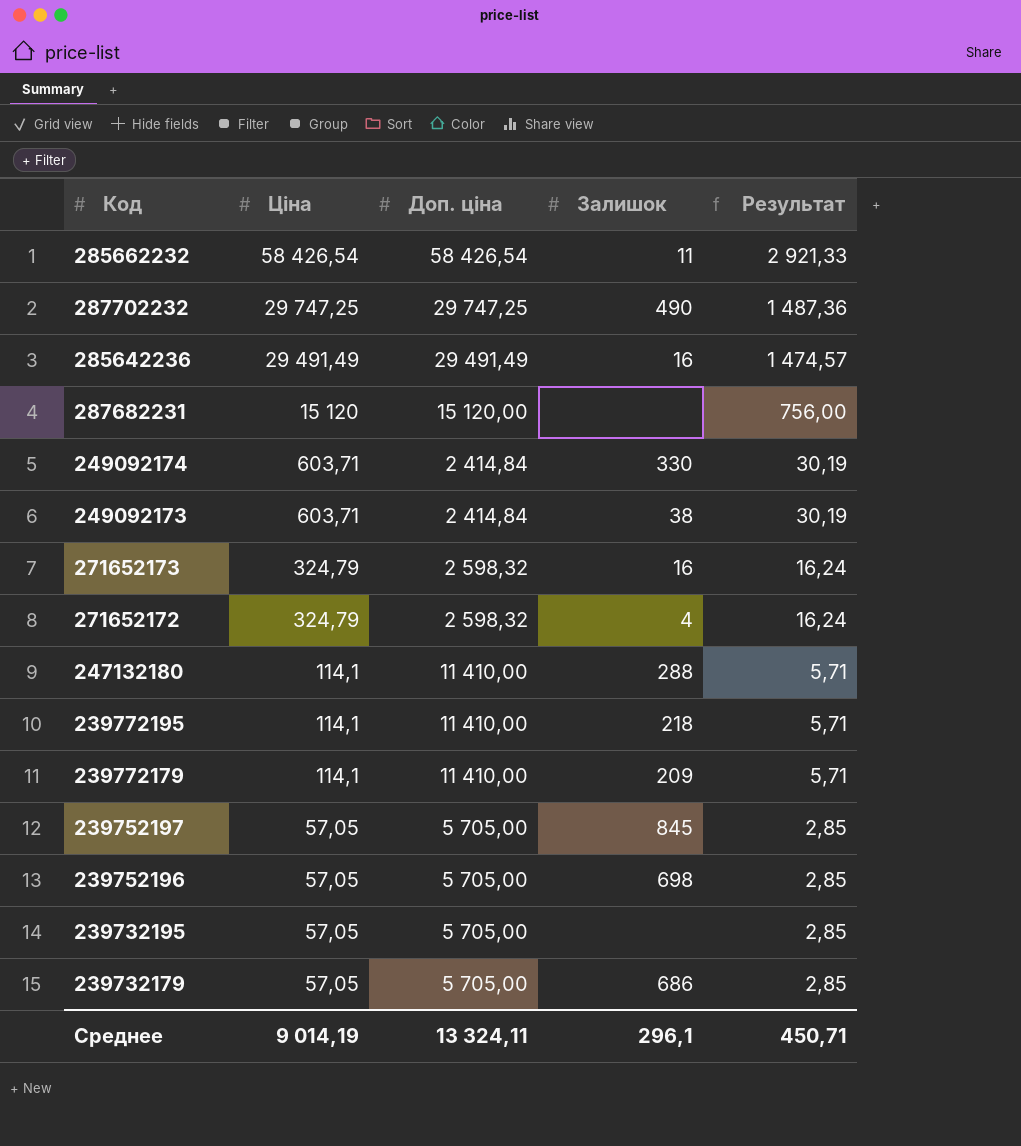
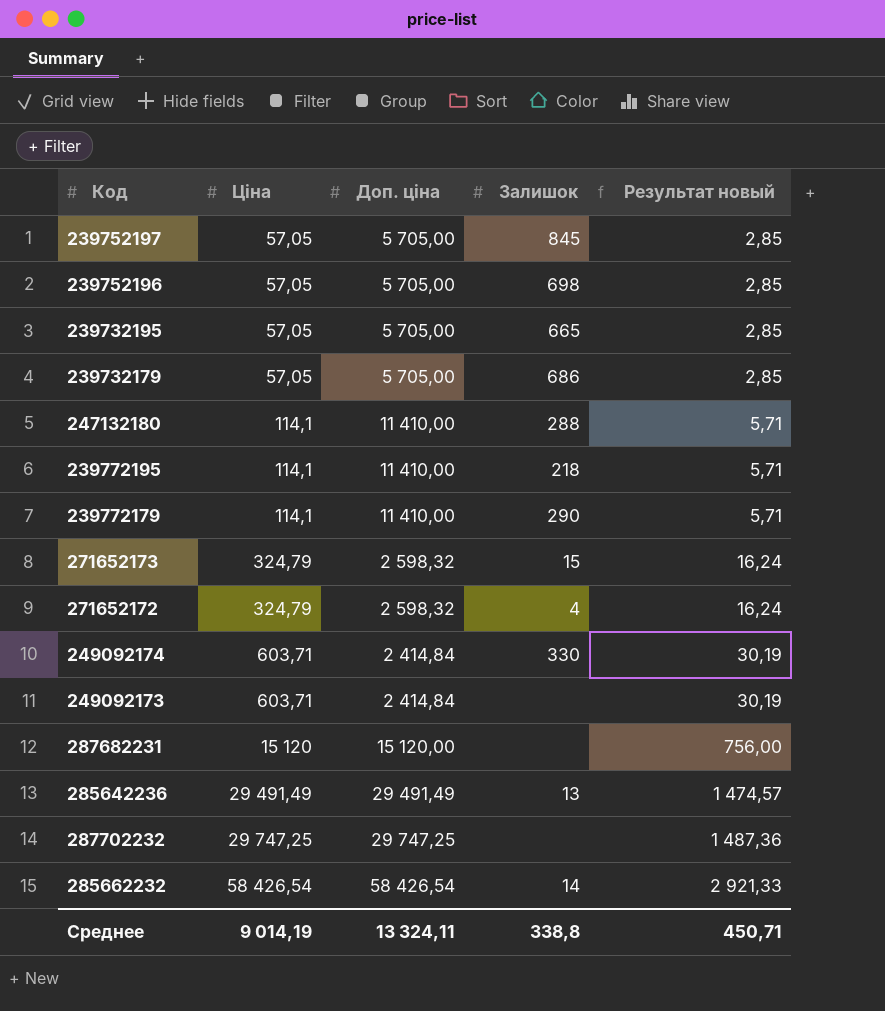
row order: Ціна descending -> Ціна ascending
column name: Результат -> Результат новый
239732195 | Залишок: none -> 665
239772179 | Залишок: 209 -> 290
271652173 | Залишок: 16 -> 15
249092173 | Залишок: 38 -> none
285642236 | Залишок: 16 -> 13
287702232 | Залишок: 490 -> none
285662232 | Залишок: 11 -> 14
Среднее | Залишок: 296,1 -> 338,8

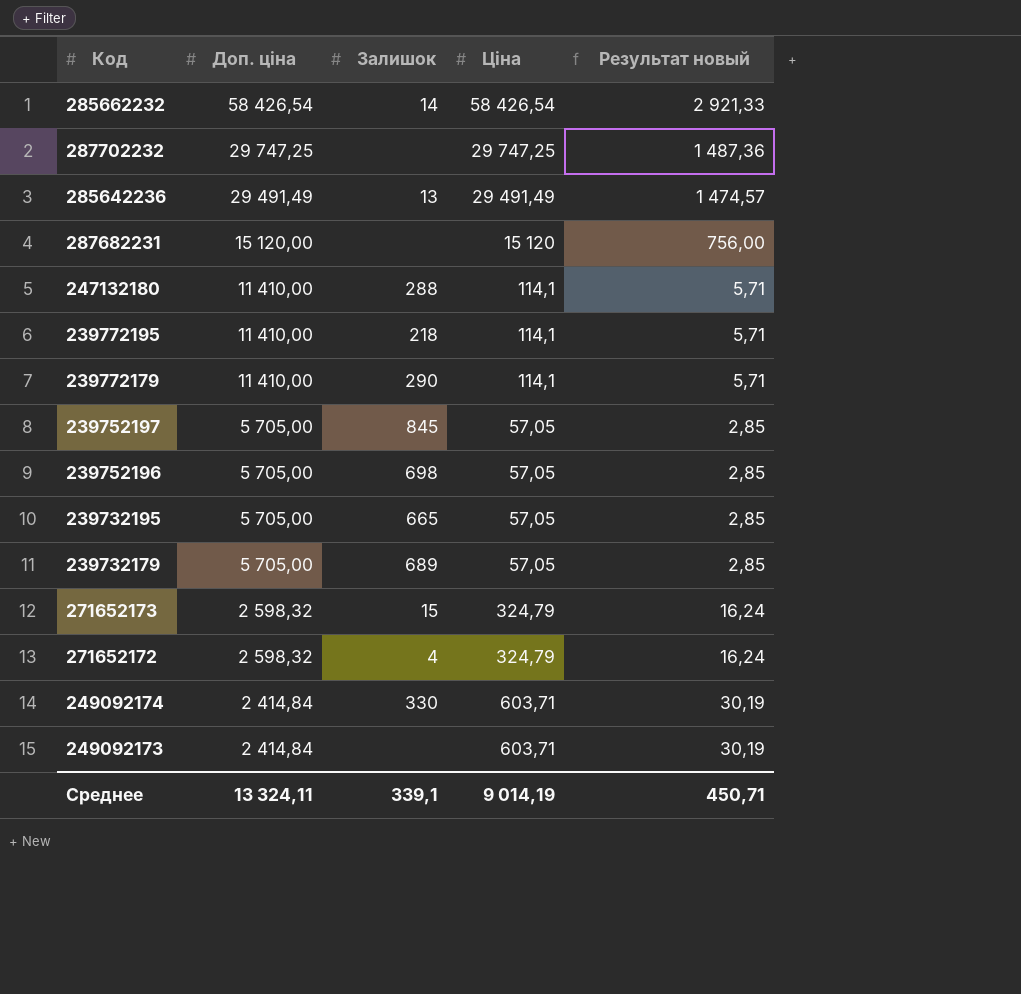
row order: Ціна ascending -> Доп. ціна descending
column Ціна | position: 2 -> 4
239732179 | Залишок: 686 -> 689
Среднее | Залишок: 338,8 -> 339,1

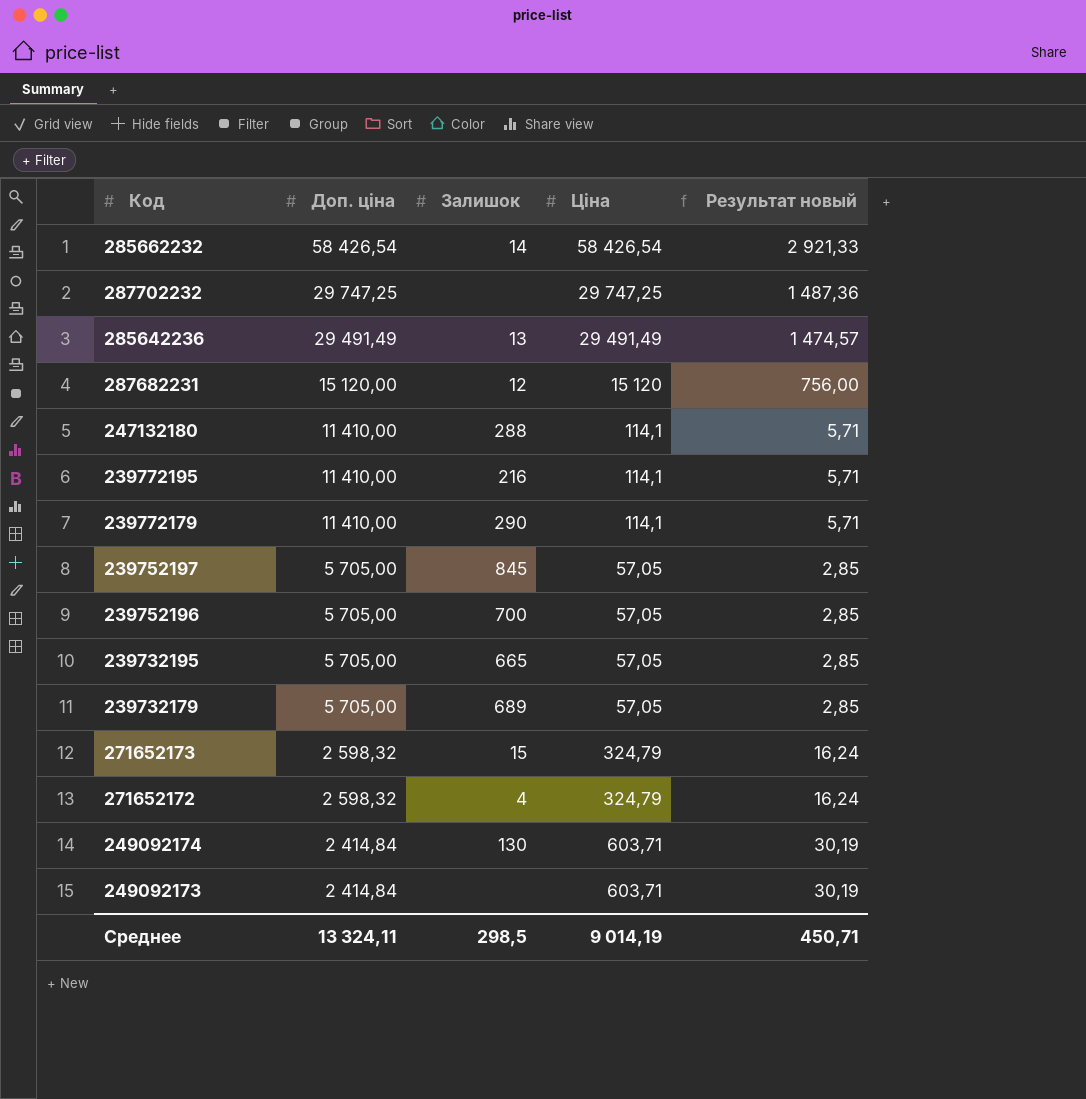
287682231 | Залишок: none -> 12
239772195 | Залишок: 218 -> 216
239752196 | Залишок: 698 -> 700
249092174 | Залишок: 330 -> 130
Среднее | Залишок: 339,1 -> 298,5

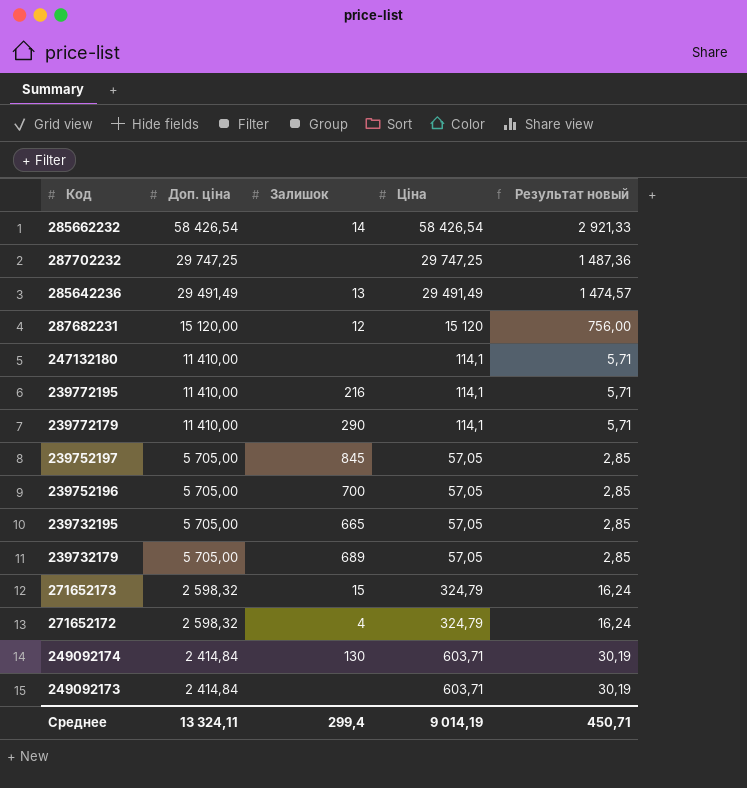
247132180 | Залишок: 288 -> none
Среднее | Залишок: 298,5 -> 299,4

